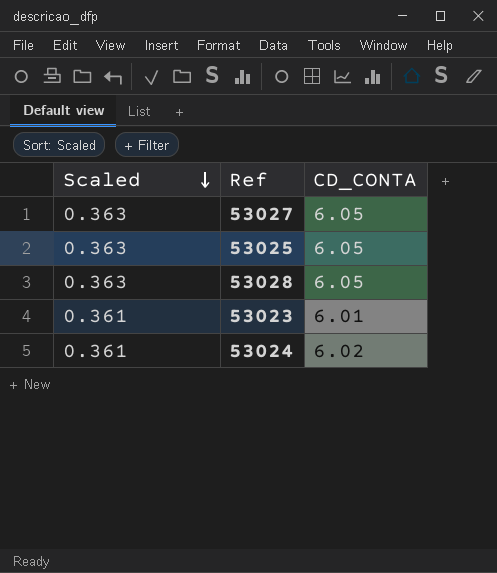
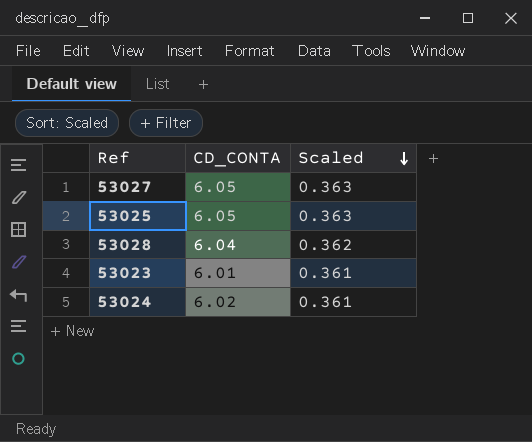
column Scaled | position: 1 -> 3
53028 | CD_CONTA: 6.05 -> 6.04
53028 | Scaled: 0.363 -> 0.362

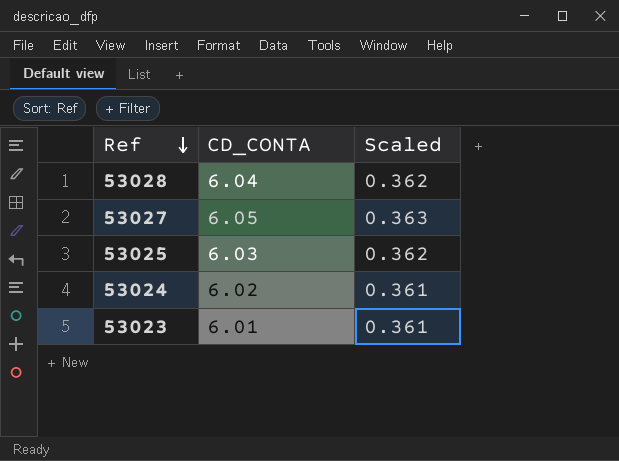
row order: Scaled descending -> Ref descending
53025 | CD_CONTA: 6.05 -> 6.03
53025 | Scaled: 0.363 -> 0.362

